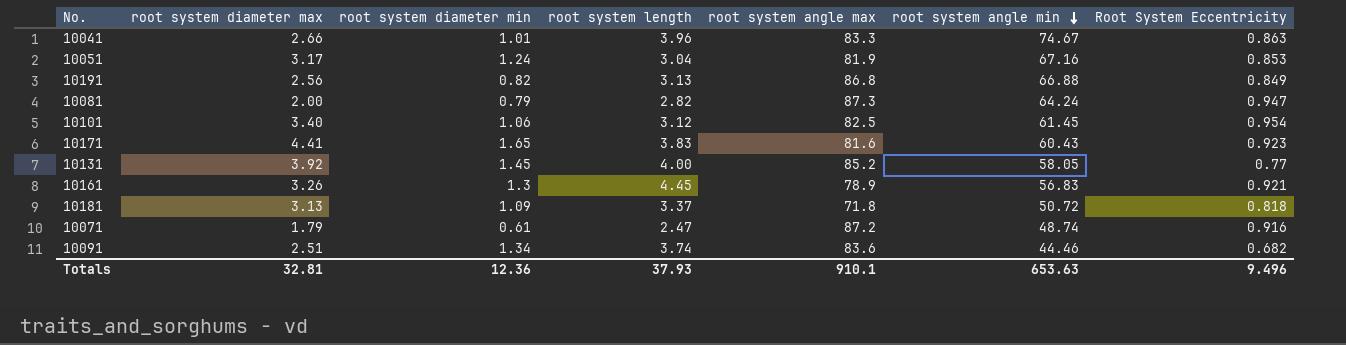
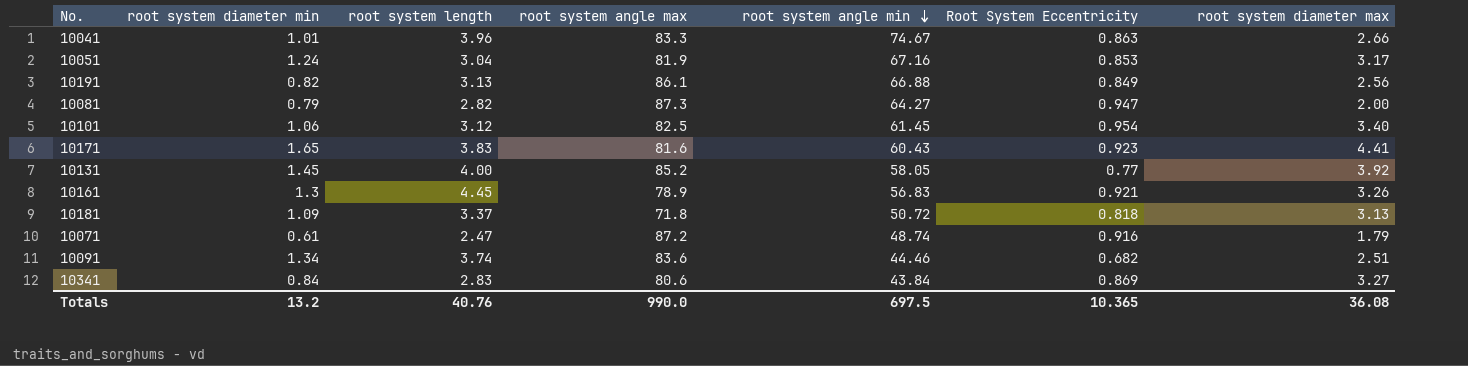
column root system diameter max | position: 2 -> 7
10191 | root system angle max: 86.8 -> 86.1
10081 | root system angle min: 64.24 -> 64.27
row 10341: none -> 0.84 | 2.83 | 80.6 | 43.84 | 0.869 | 3.27
Totals | root system diameter min: 12.36 -> 13.2
Totals | root system length: 37.93 -> 40.76
Totals | root system angle max: 910.1 -> 990.0
Totals | root system angle min: 653.63 -> 697.5
Totals | Root System Eccentricity: 9.496 -> 10.365
Totals | root system diameter max: 32.81 -> 36.08

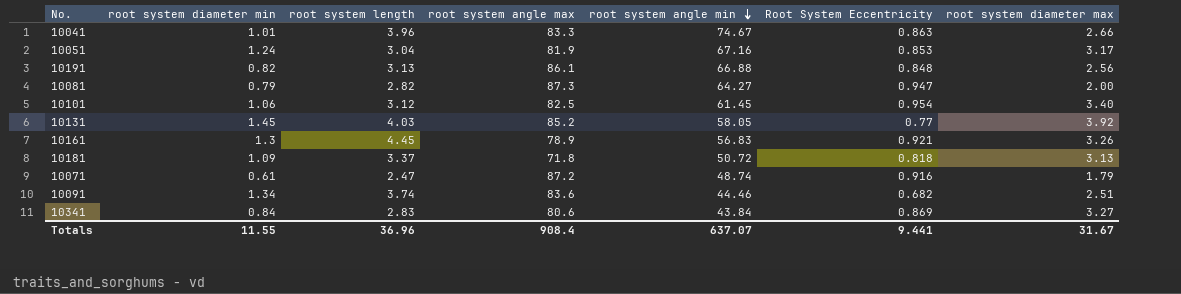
row 10171: 1.65 | 3.83 | 81.6 | 60.43 | 0.923 | 4.41 -> none
10191 | Root System Eccentricity: 0.849 -> 0.848
10131 | root system length: 4.00 -> 4.03
Totals | root system diameter min: 13.2 -> 11.55
Totals | root system length: 40.76 -> 36.96
Totals | root system angle max: 990.0 -> 908.4
Totals | root system angle min: 697.5 -> 637.07
Totals | Root System Eccentricity: 10.365 -> 9.441
Totals | root system diameter max: 36.08 -> 31.67

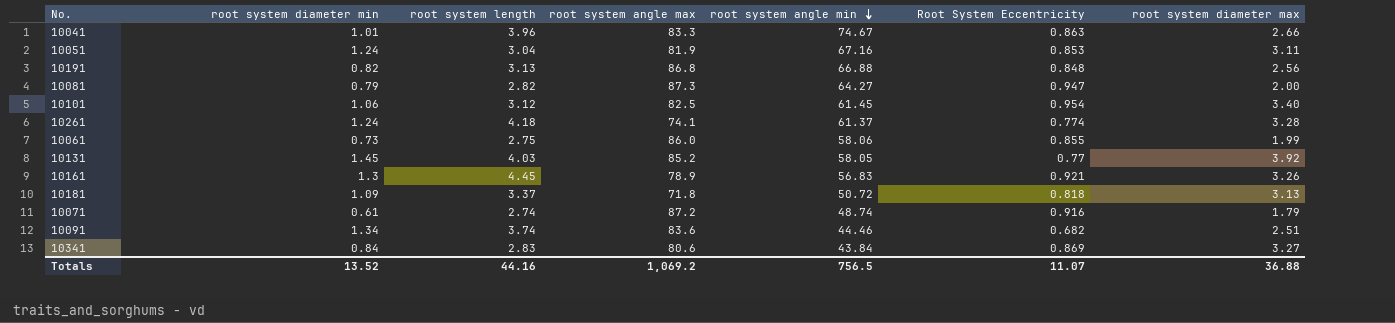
10051 | root system diameter max: 3.17 -> 3.11
10191 | root system angle max: 86.1 -> 86.8
row 10261: none -> 1.24 | 4.18 | 74.1 | 61.37 | 0.774 | 3.28
row 10061: none -> 0.73 | 2.75 | 86.0 | 58.06 | 0.855 | 1.99
10071 | root system length: 2.47 -> 2.74
Totals | root system diameter min: 11.55 -> 13.52
Totals | root system length: 36.96 -> 44.16
Totals | root system angle max: 908.4 -> 1,069.2
Totals | root system angle min: 637.07 -> 756.5
Totals | Root System Eccentricity: 9.441 -> 11.07
Totals | root system diameter max: 31.67 -> 36.88

